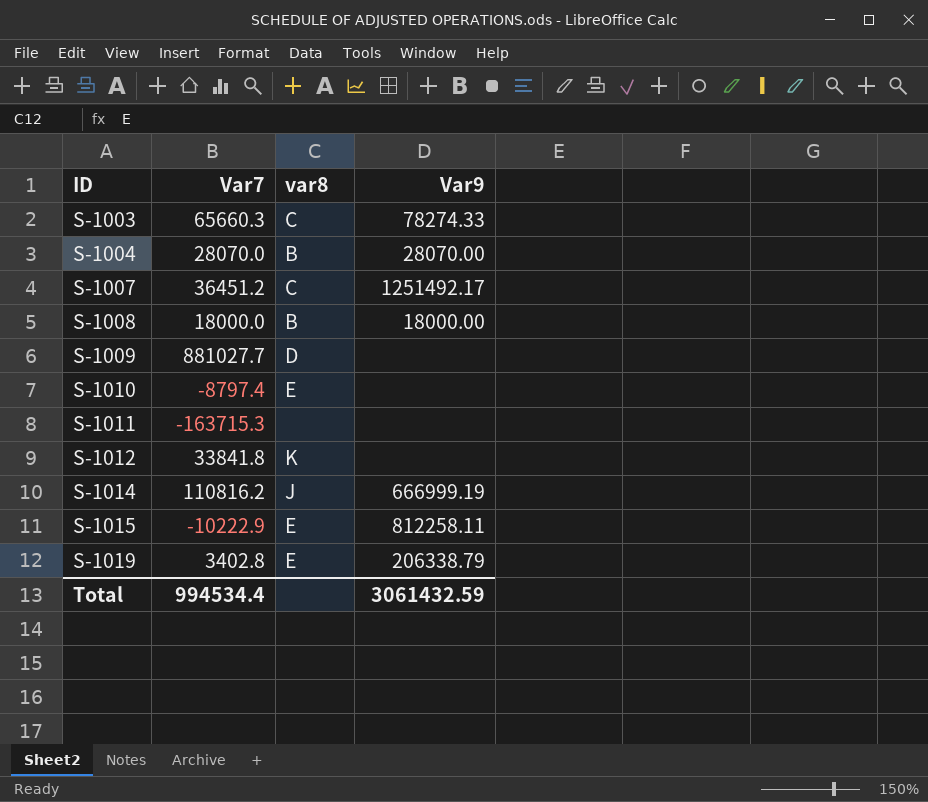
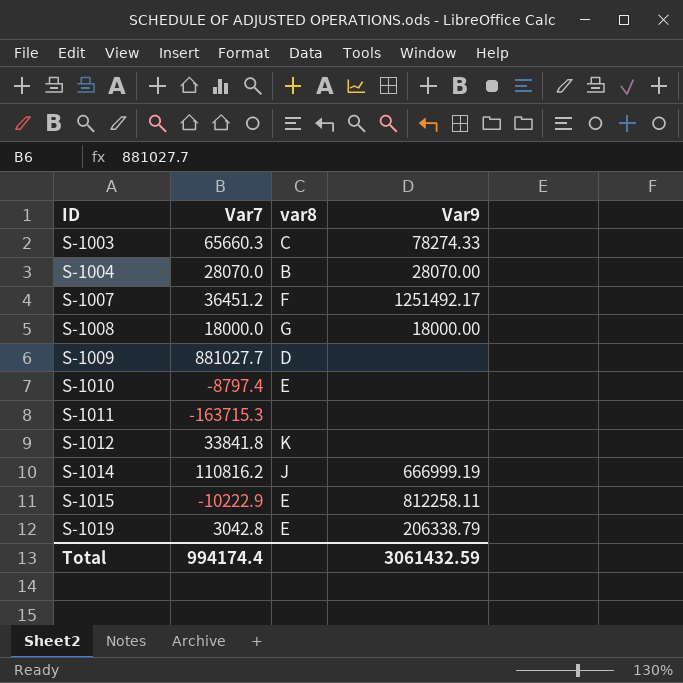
S-1007 | var8: C -> F
S-1008 | var8: B -> G
S-1019 | Var7: 3402.8 -> 3042.8
Total | Var7: 994534.4 -> 994174.4

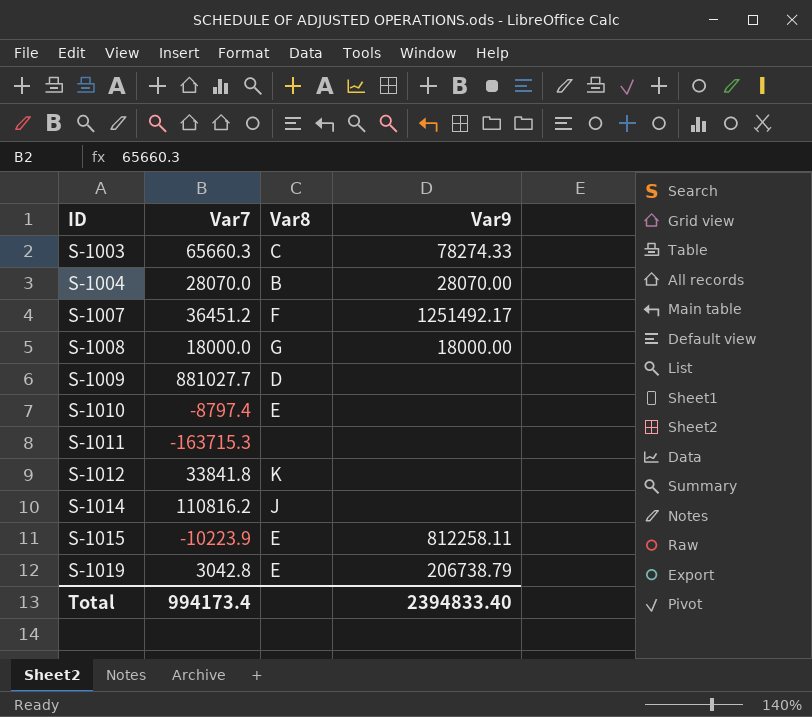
column name: var8 -> Var8
S-1014 | Var9: 666999.19 -> none
S-1015 | Var7: -10222.9 -> -10223.9
S-1019 | Var9: 206338.79 -> 206738.79
Total | Var7: 994174.4 -> 994173.4
Total | Var9: 3061432.59 -> 2394833.40

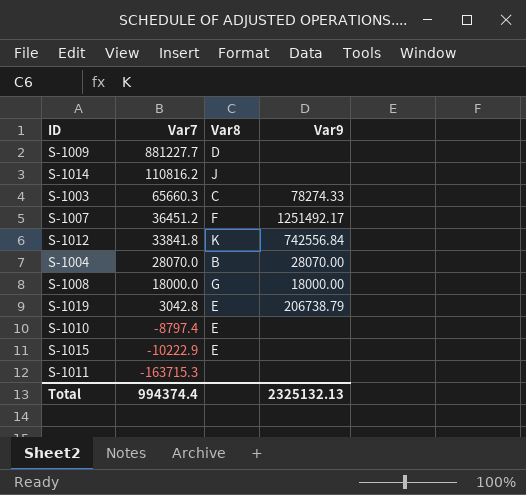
row order: ID ascending -> Var7 descending
S-1009 | Var7: 881027.7 -> 881227.7
S-1012 | Var9: none -> 742556.84
S-1015 | Var7: -10223.9 -> -10222.9
S-1015 | Var9: 812258.11 -> none
Total | Var7: 994173.4 -> 994374.4
Total | Var9: 2394833.40 -> 2325132.13

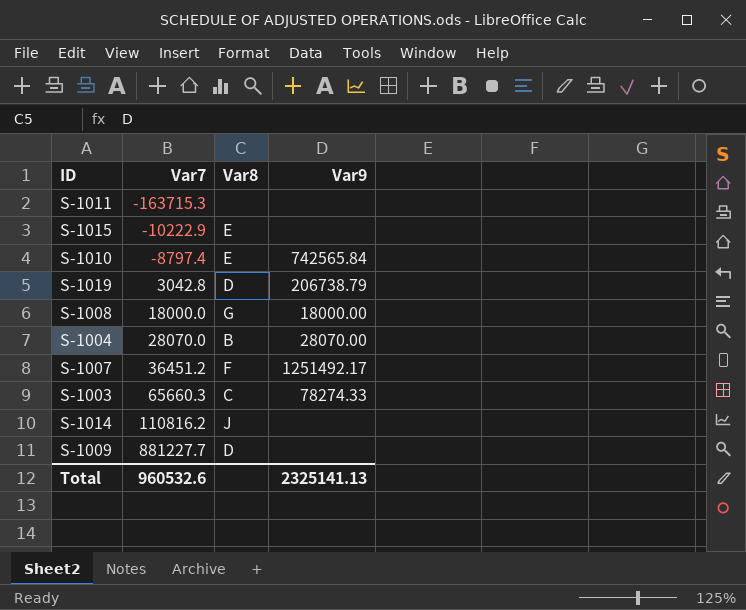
row order: Var7 descending -> Var7 ascending
row S-1012: 33841.8 | K | 742556.84 -> none
S-1010 | Var9: none -> 742565.84
S-1019 | Var8: E -> D
Total | Var7: 994374.4 -> 960532.6
Total | Var9: 2325132.13 -> 2325141.13

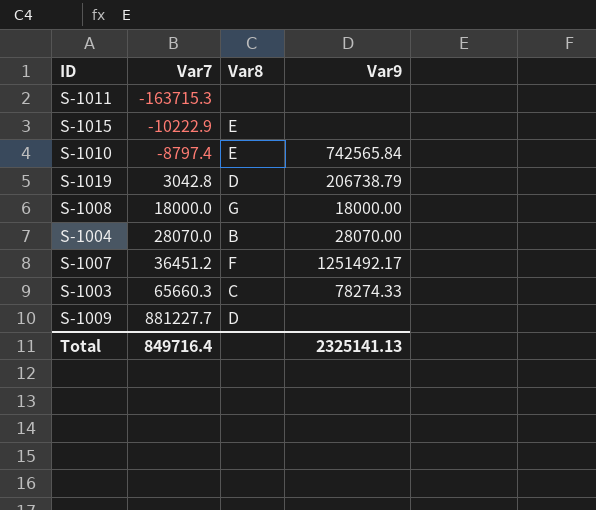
row S-1014: 110816.2 | J | none -> none
Total | Var7: 960532.6 -> 849716.4

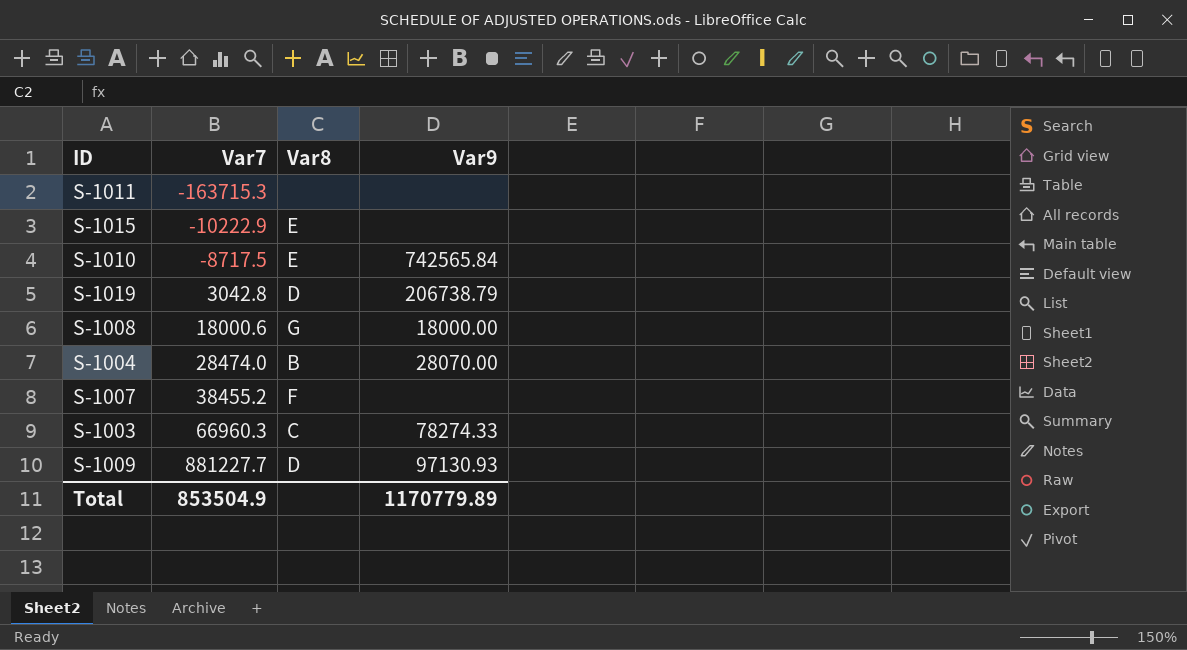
S-1010 | Var7: -8797.4 -> -8717.5
S-1008 | Var7: 18000.0 -> 18000.6
S-1004 | Var7: 28070.0 -> 28474.0
S-1007 | Var7: 36451.2 -> 38455.2
S-1007 | Var9: 1251492.17 -> none
S-1003 | Var7: 65660.3 -> 66960.3
S-1009 | Var9: none -> 97130.93
Total | Var7: 849716.4 -> 853504.9
Total | Var9: 2325141.13 -> 1170779.89

